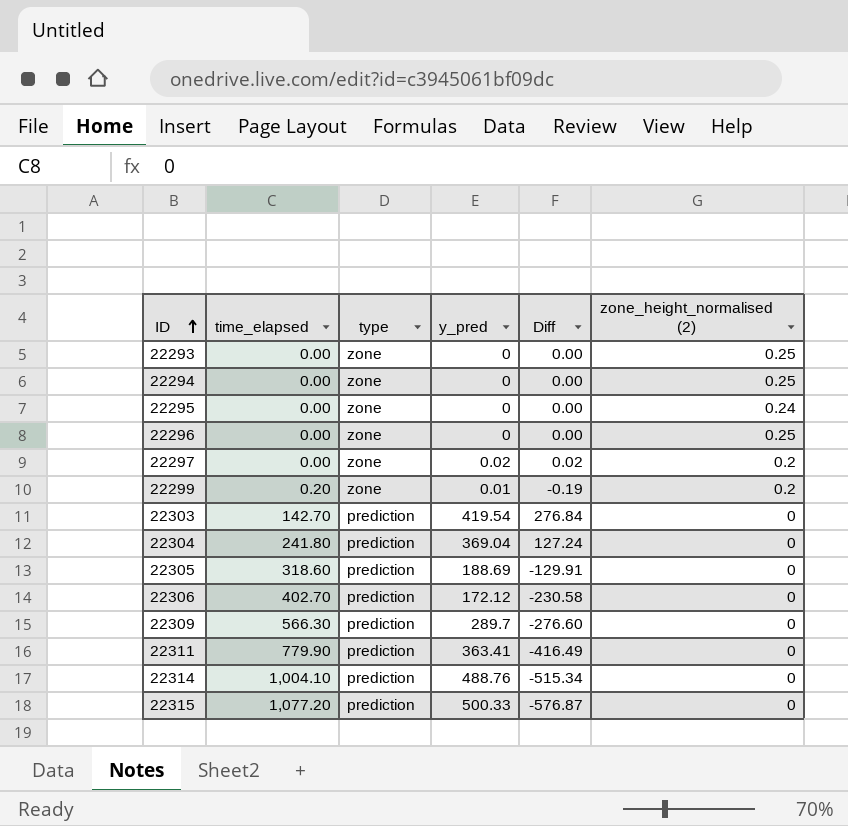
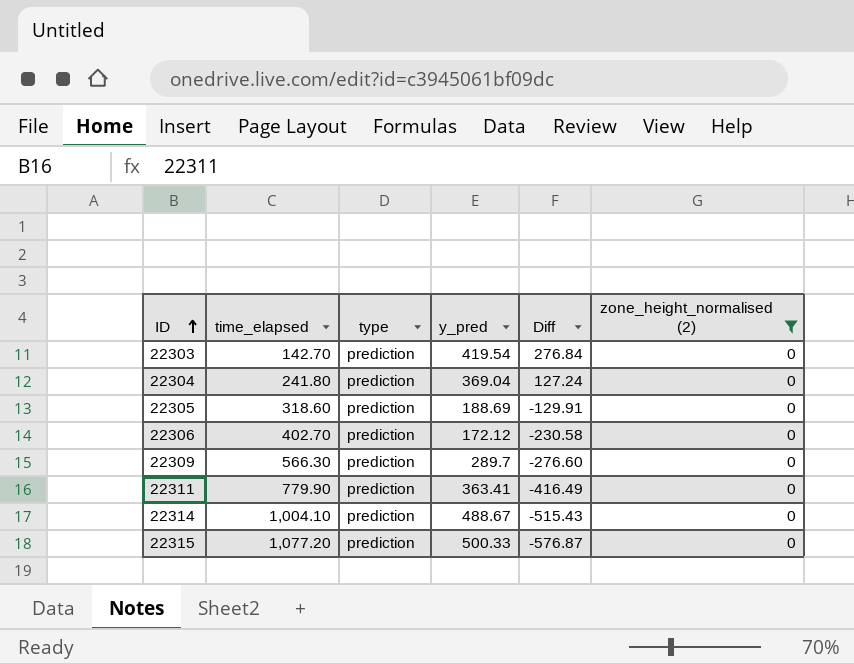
filter: none -> zone_height_normalised (2) = 0
22314 | y_pred: 488.76 -> 488.67
22314 | Diff: -515.34 -> -515.43

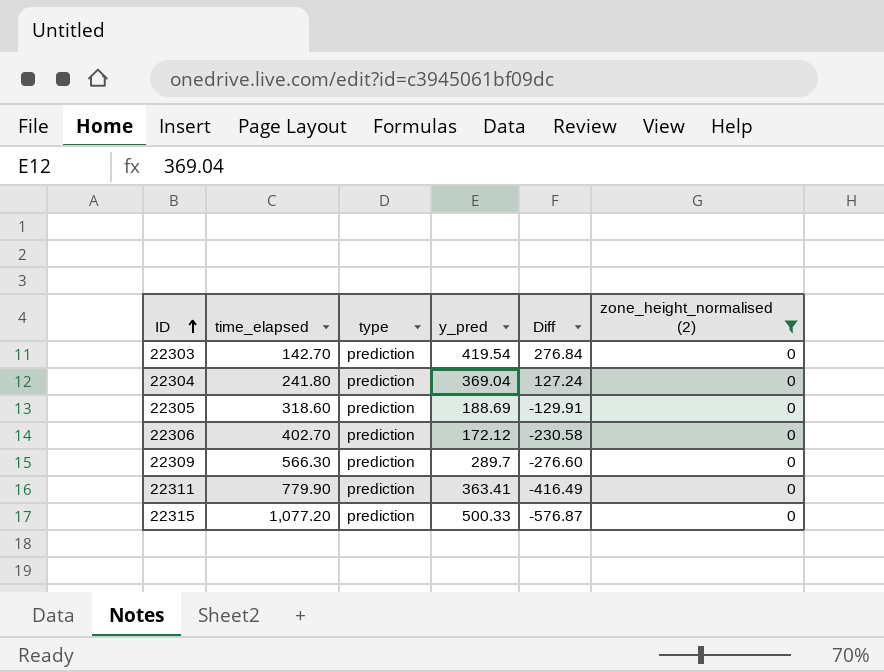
row 22314: 1,004.10 | prediction | 488.67 | -515.43 | 0 -> none

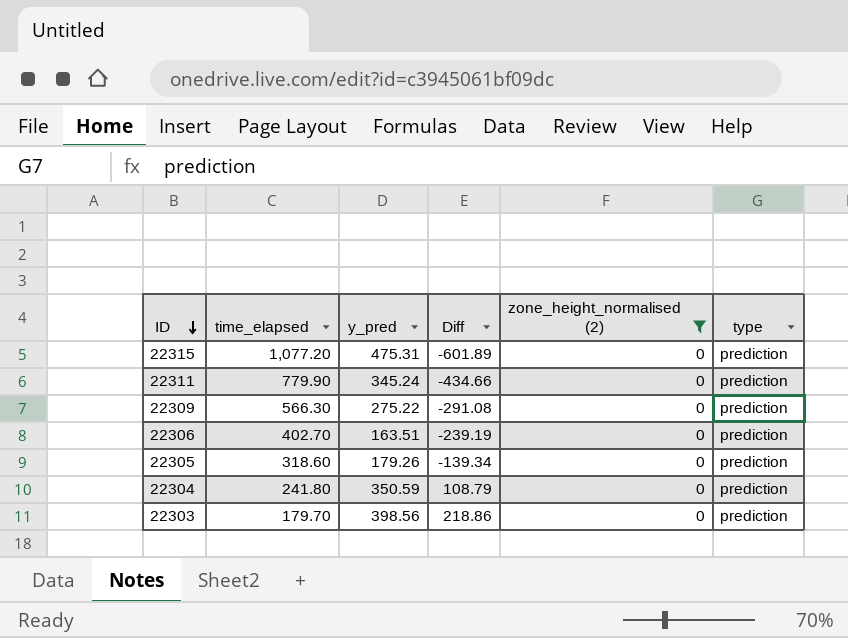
row order: ID ascending -> ID descending
column type | position: 3 -> 6
22315 | y_pred: 500.33 -> 475.31
22315 | Diff: -576.87 -> -601.89
22311 | y_pred: 363.41 -> 345.24
22311 | Diff: -416.49 -> -434.66
22309 | y_pred: 289.7 -> 275.22
22309 | Diff: -276.60 -> -291.08
22306 | y_pred: 172.12 -> 163.51
22306 | Diff: -230.58 -> -239.19
22305 | y_pred: 188.69 -> 179.26
22305 | Diff: -129.91 -> -139.34
22304 | y_pred: 369.04 -> 350.59
22304 | Diff: 127.24 -> 108.79
22303 | time_elapsed: 142.70 -> 179.70
22303 | y_pred: 419.54 -> 398.56
22303 | Diff: 276.84 -> 218.86

